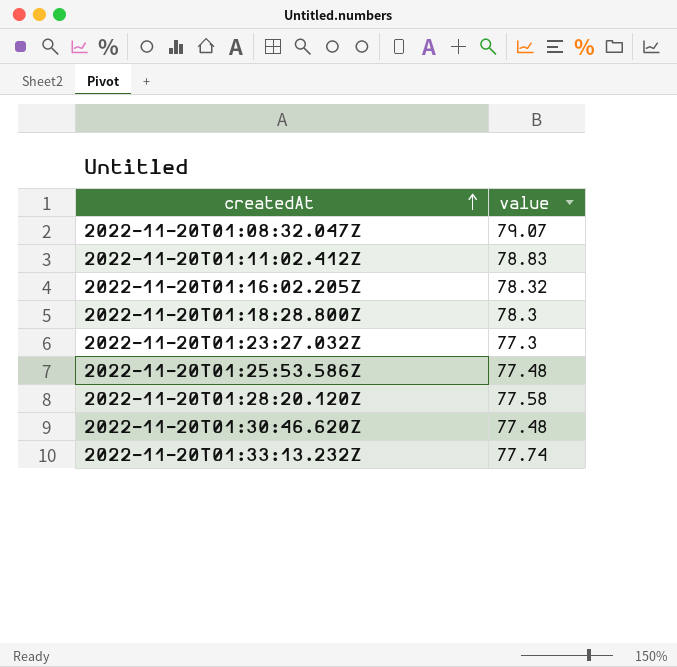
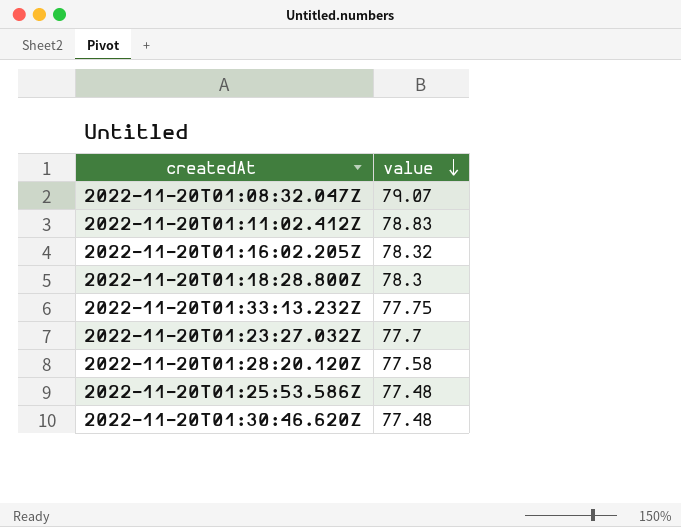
row order: createdAt ascending -> value descending
2022-11-20T01:33:13.232Z | value: 77.74 -> 77.75
2022-11-20T01:23:27.032Z | value: 77.3 -> 77.7

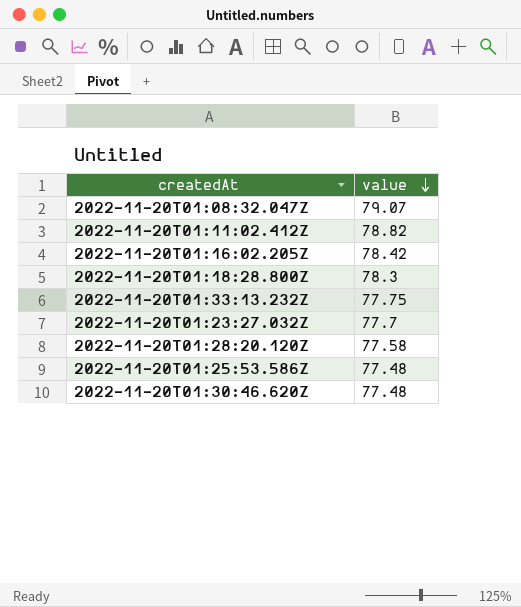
2022-11-20T01:11:02.412Z | value: 78.83 -> 78.82
2022-11-20T01:16:02.205Z | value: 78.32 -> 78.42

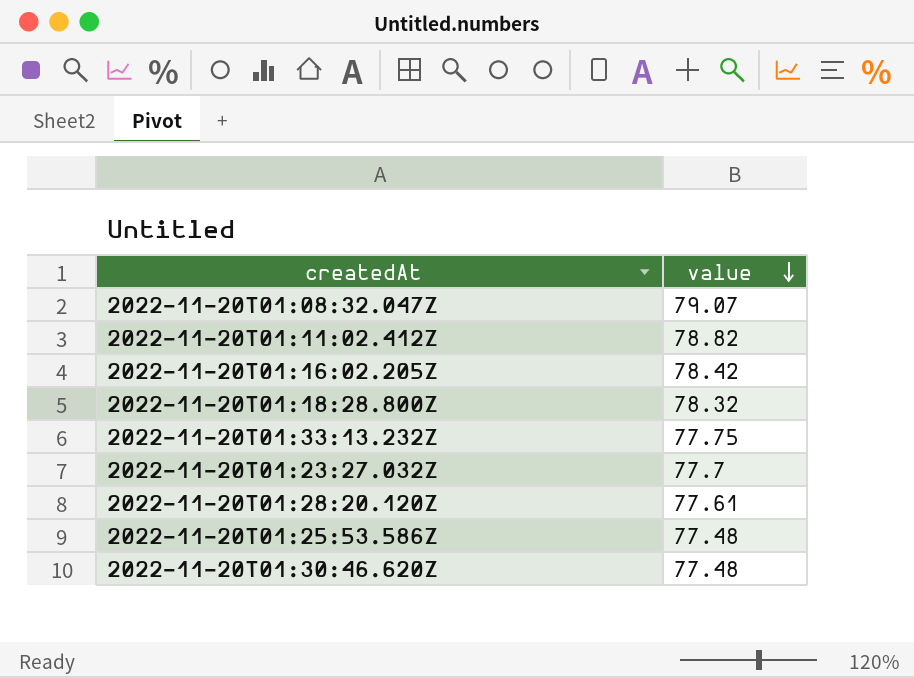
2022-11-20T01:18:28.800Z | value: 78.3 -> 78.32
2022-11-20T01:28:20.120Z | value: 77.58 -> 77.61

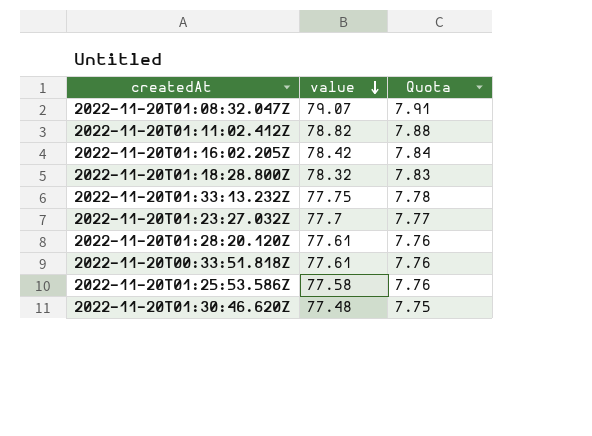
column Quota | formula: none -> [value] * 0.1
row 2022-11-20T00:33:51.818Z: none -> 77.61 | 7.76
2022-11-20T01:25:53.586Z | value: 77.48 -> 77.58

